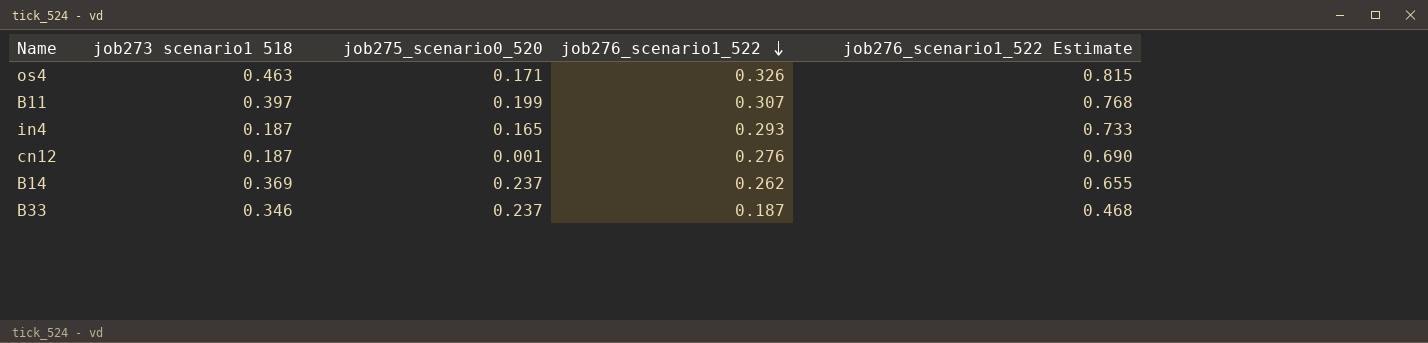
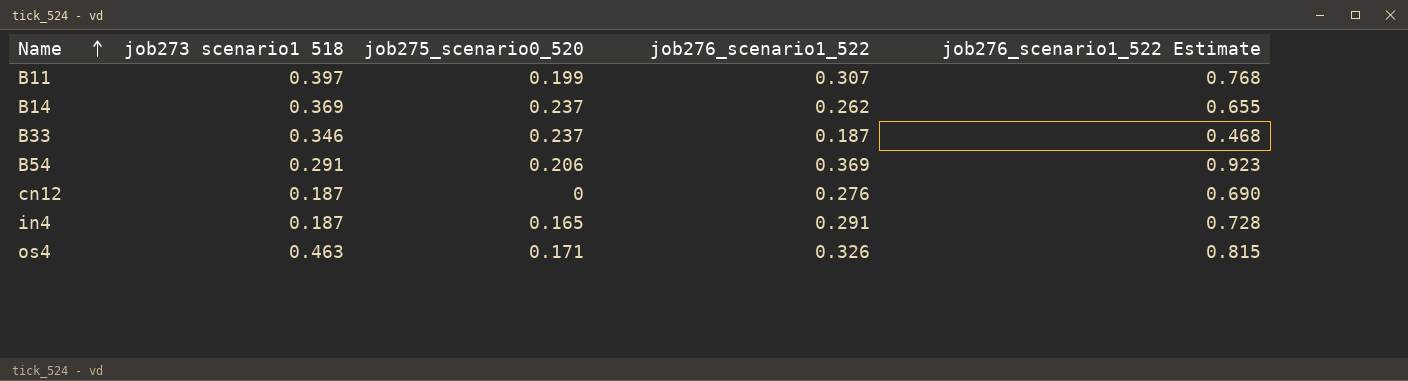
row order: job276_scenario1_522 descending -> Name ascending
row B54: none -> 0.291 | 0.206 | 0.369 | 0.923
cn12 | job275_scenario0_520: 0.001 -> 0
in4 | job276_scenario1_522: 0.293 -> 0.291
in4 | job276_scenario1_522 Estimate: 0.733 -> 0.728

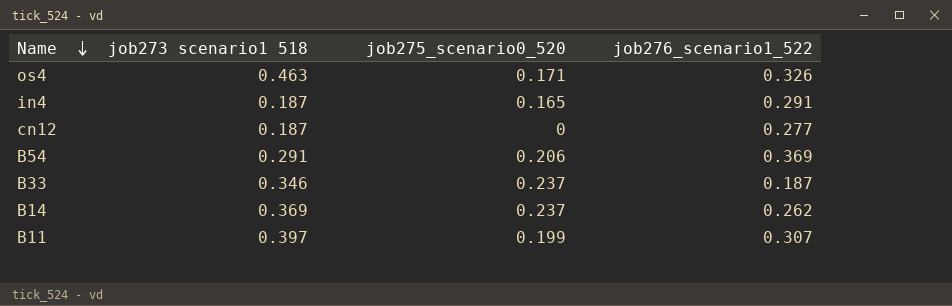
row order: Name ascending -> Name descending
column job276_scenario1_522 Estimate | formula: [job276_scenario1_522] * 2.5 -> none
cn12 | job276_scenario1_522: 0.276 -> 0.277

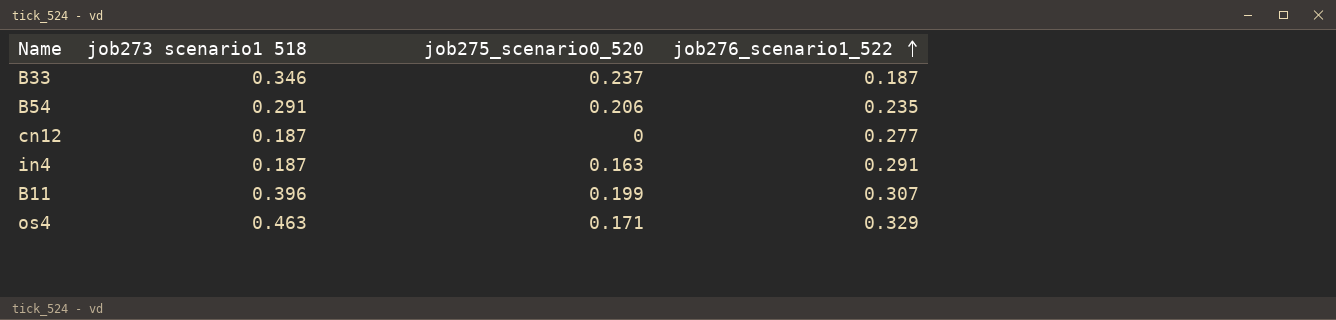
row order: Name descending -> job276_scenario1_522 ascending
row B14: 0.369 | 0.237 | 0.262 -> none
B54 | job276_scenario1_522: 0.369 -> 0.235
in4 | job275_scenario0_520: 0.165 -> 0.163
B11 | job273 scenario1 518: 0.397 -> 0.396
os4 | job276_scenario1_522: 0.326 -> 0.329

